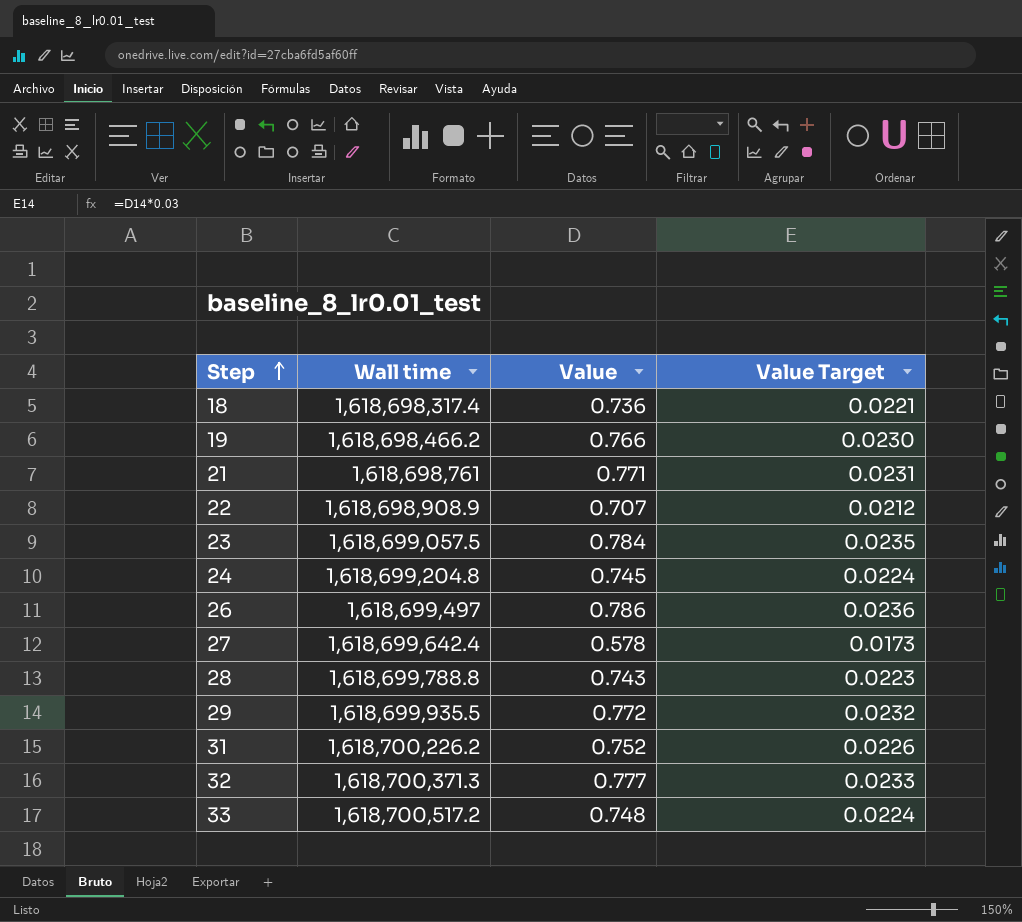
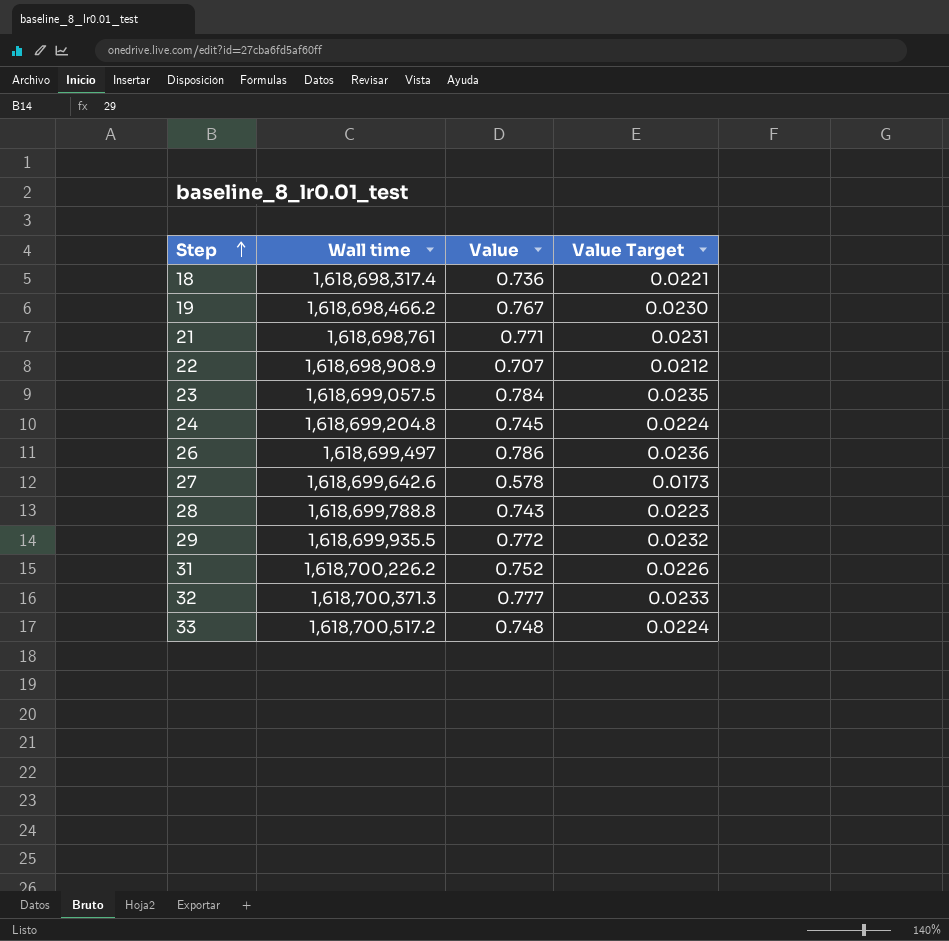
19 | Value: 0.766 -> 0.767
27 | Wall time: 1,618,699,642.4 -> 1,618,699,642.6

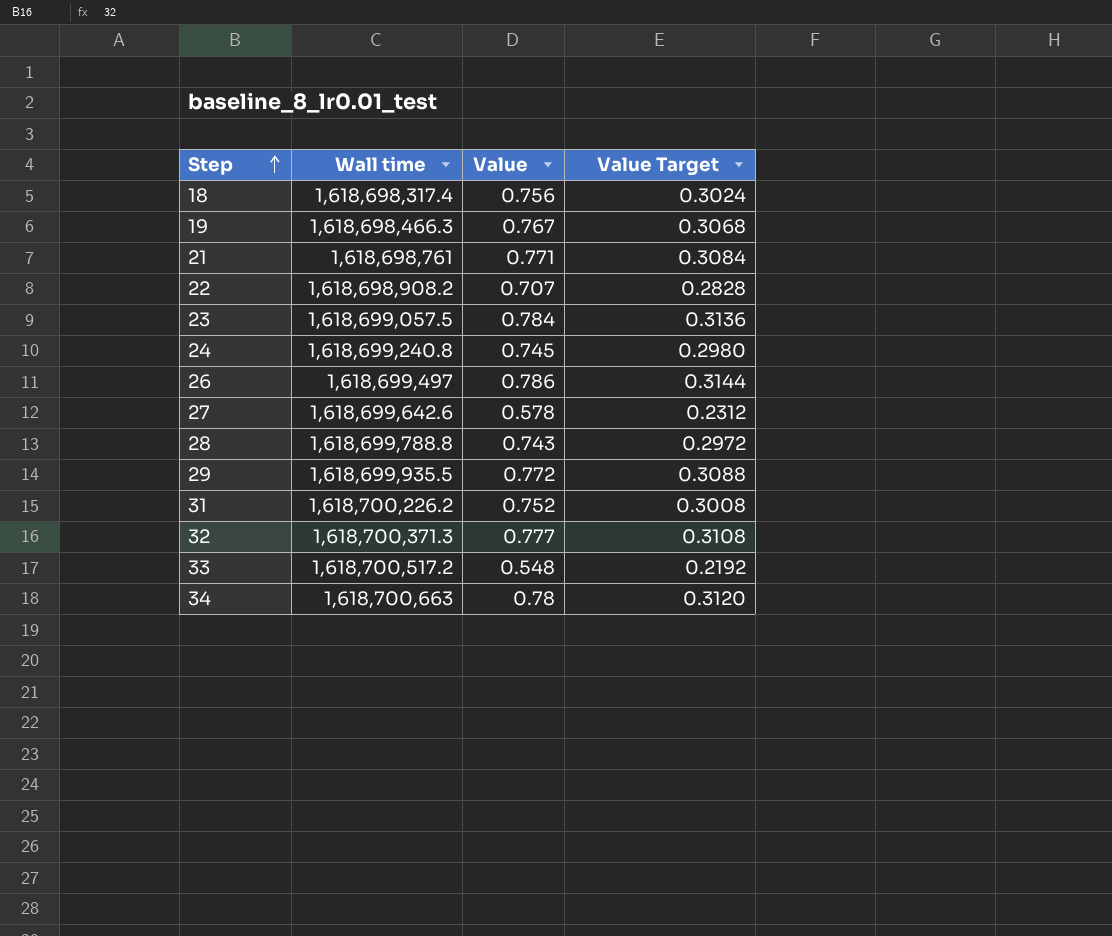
column Value Target | formula: [Value] * 0.03 -> [Value] * 0.4
18 | Value: 0.736 -> 0.756
19 | Wall time: 1,618,698,466.2 -> 1,618,698,466.3
22 | Wall time: 1,618,698,908.9 -> 1,618,698,908.2
24 | Wall time: 1,618,699,204.8 -> 1,618,699,240.8
33 | Value: 0.748 -> 0.548
row 34: none -> 1,618,700,663 | 0.78 | 0.3120

